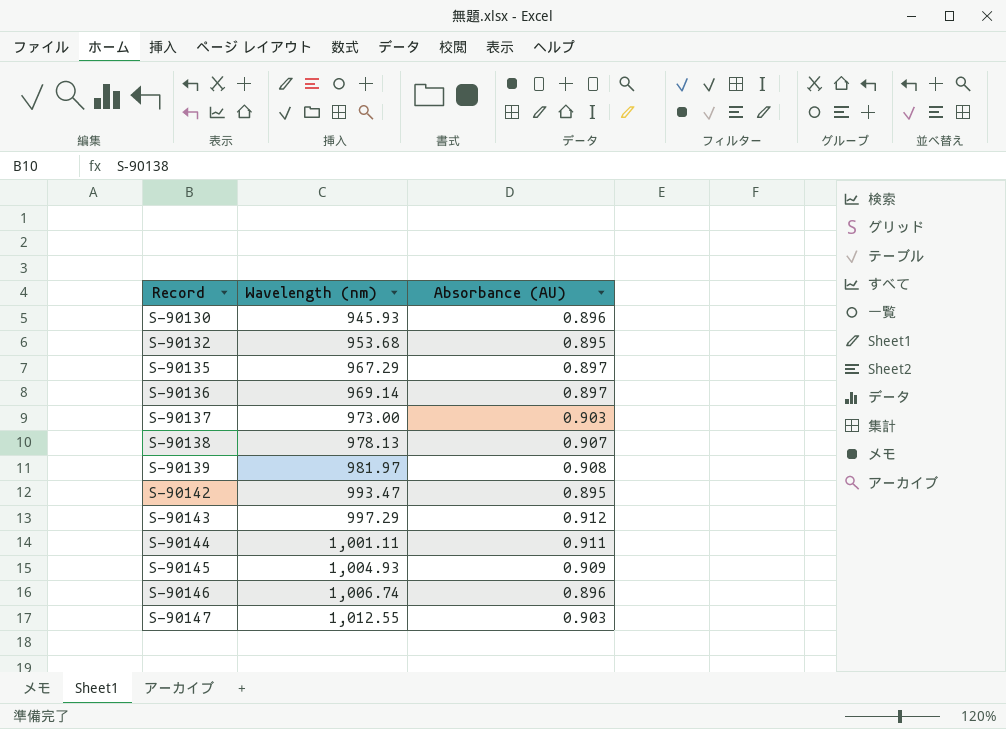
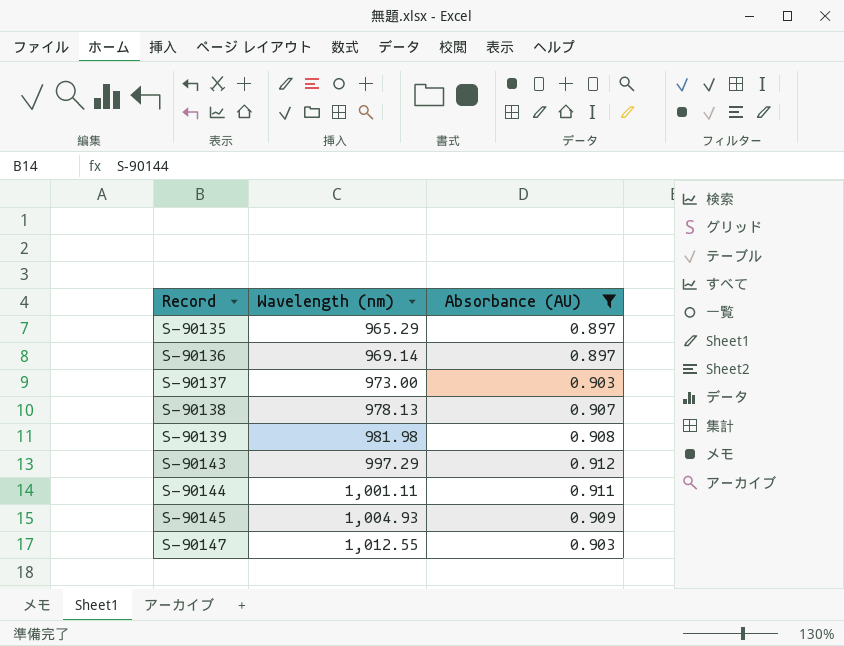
filter: none -> Absorbance (AU) >= 0.897
S-90135 | Wavelength (nm): 967.29 -> 965.29
S-90139 | Wavelength (nm): 981.97 -> 981.98

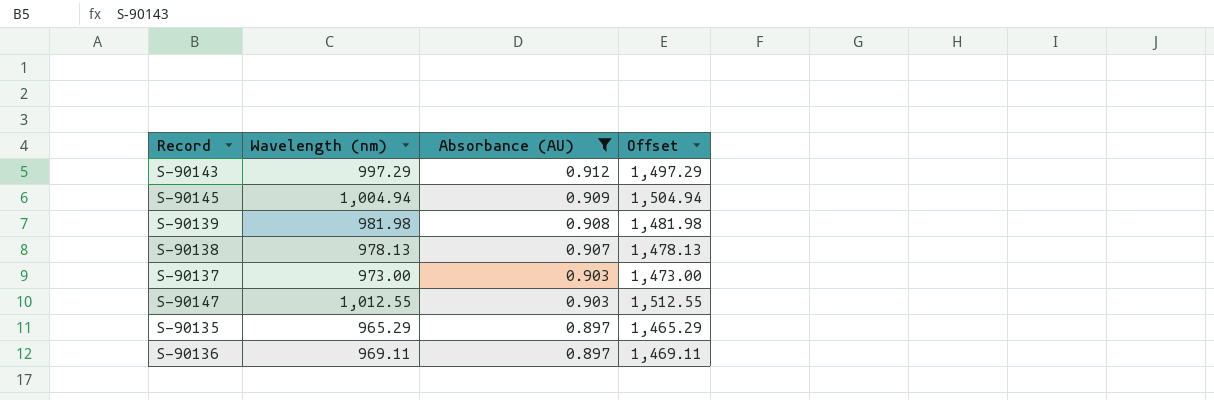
row order: Record ascending -> Absorbance (AU) descending
column Offset | formula: none -> [Wavelength (nm)] + 500
row S-90144: 1,001.11 | 0.911 -> none
S-90145 | Wavelength (nm): 1,004.93 -> 1,004.94
S-90136 | Wavelength (nm): 969.14 -> 969.11

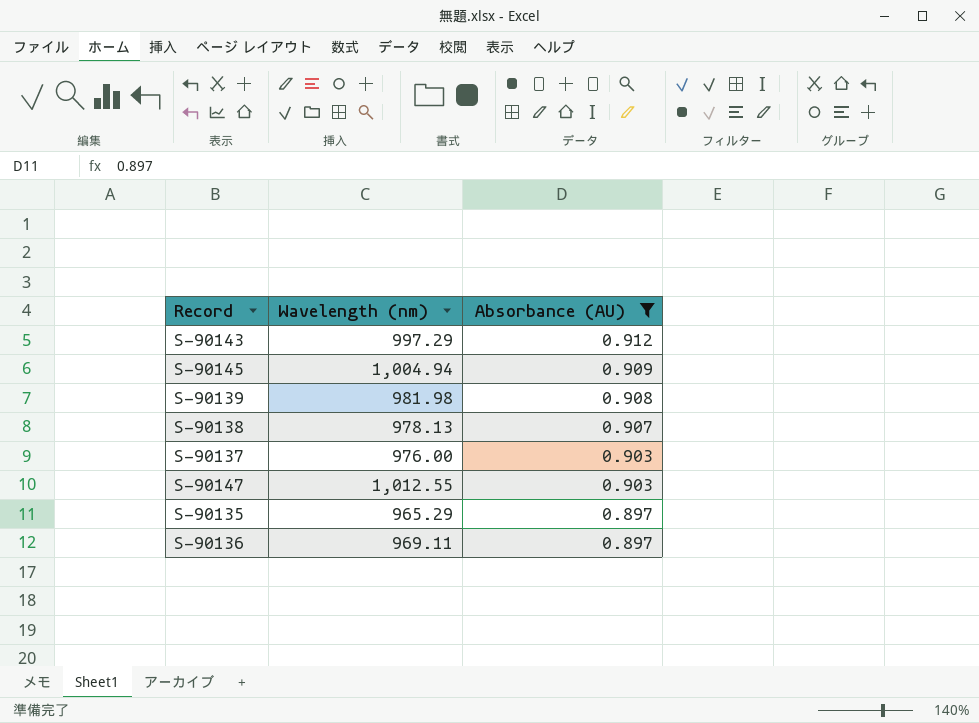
column Offset | formula: [Wavelength (nm)] + 500 -> none
S-90137 | Wavelength (nm): 973.00 -> 976.00

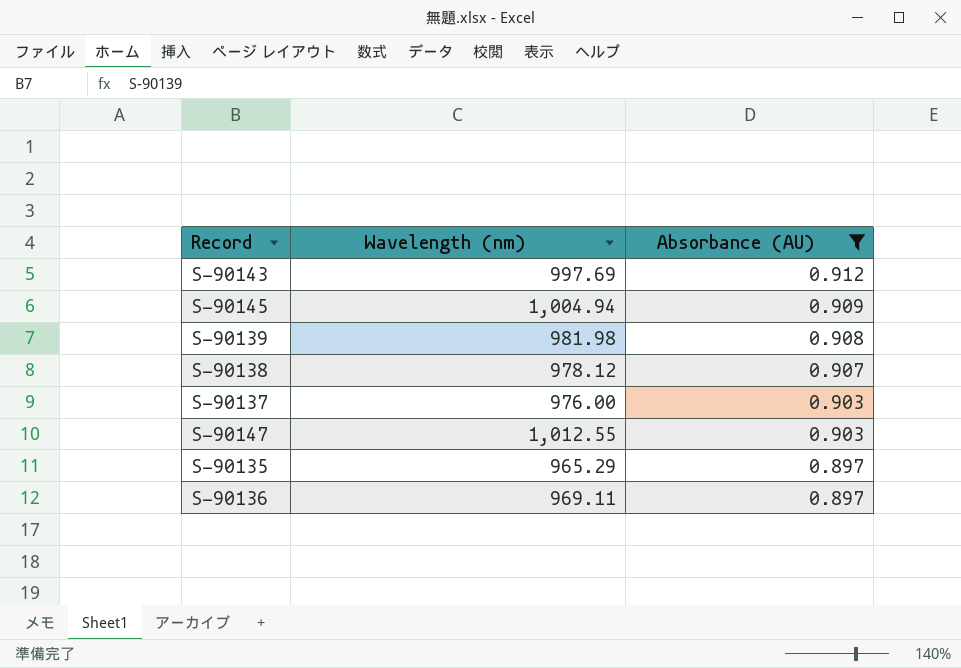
S-90143 | Wavelength (nm): 997.29 -> 997.69
S-90138 | Wavelength (nm): 978.13 -> 978.12

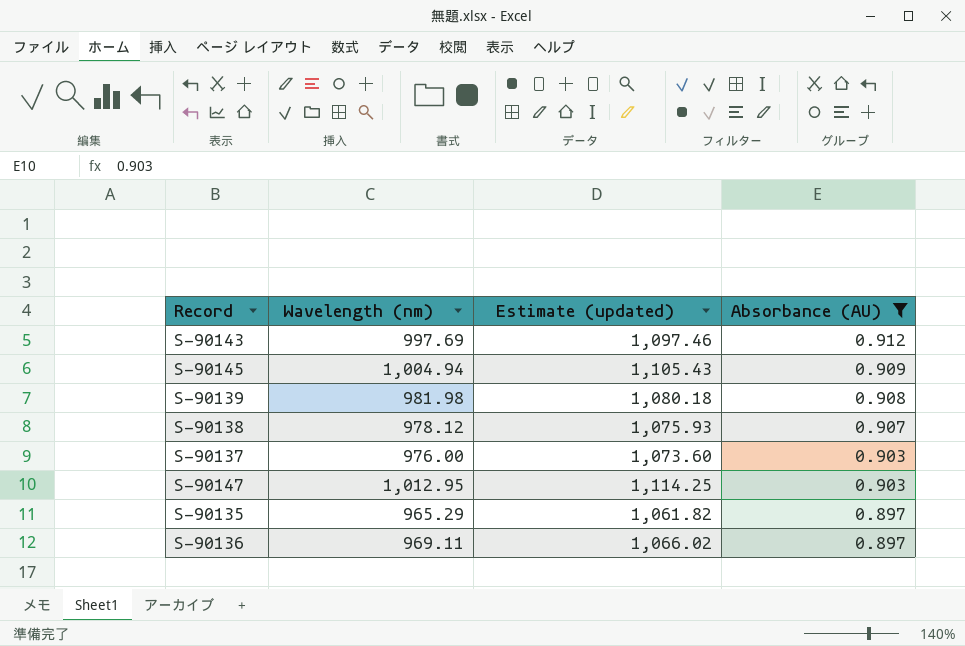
column Estimate (updated) | formula: none -> [Wavelength (nm)] * 1.1
S-90147 | Wavelength (nm): 1,012.55 -> 1,012.95

